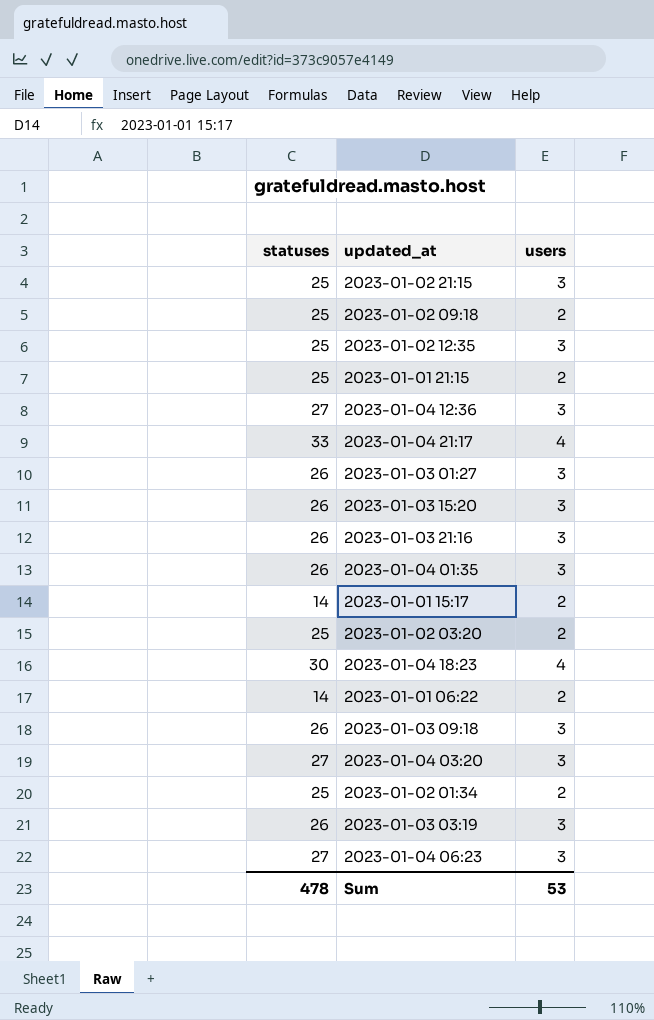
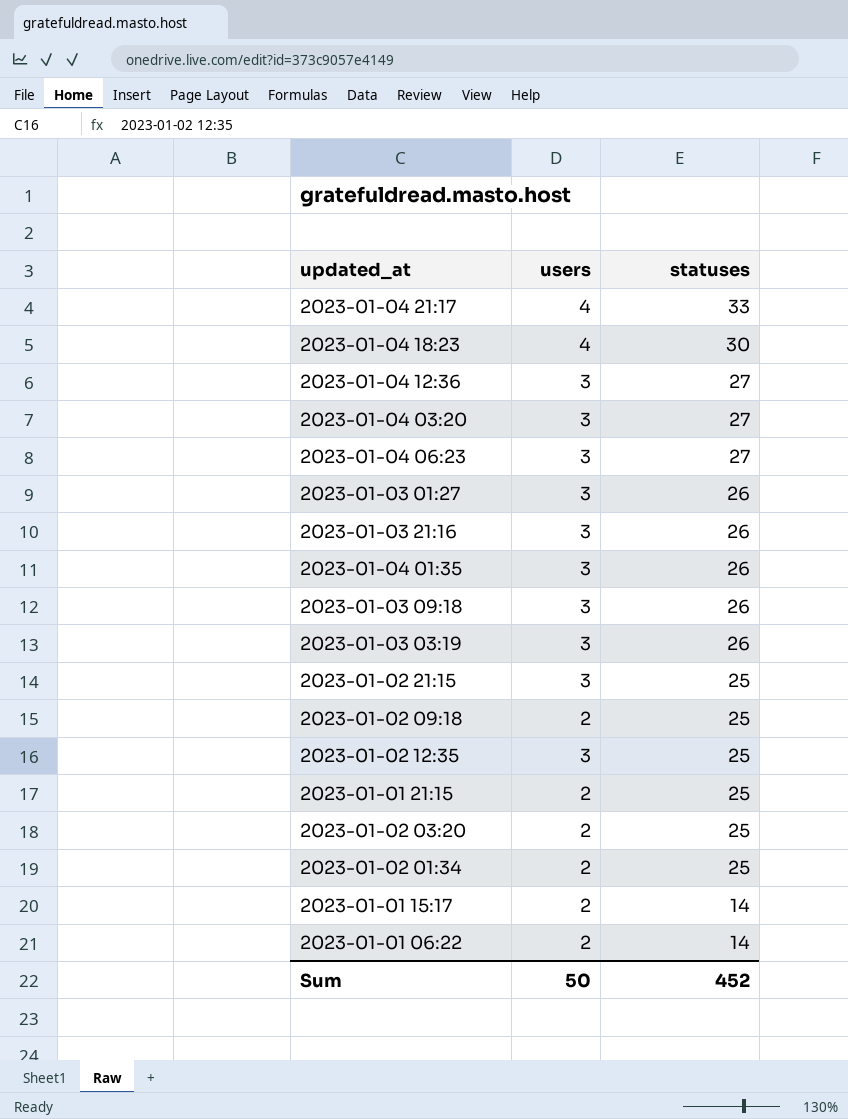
row order: none -> statuses descending
column statuses | position: 1 -> 3
row 2023-01-03 15:20: 26 | 3 -> none
Sum | users: 53 -> 50
Sum | statuses: 478 -> 452

